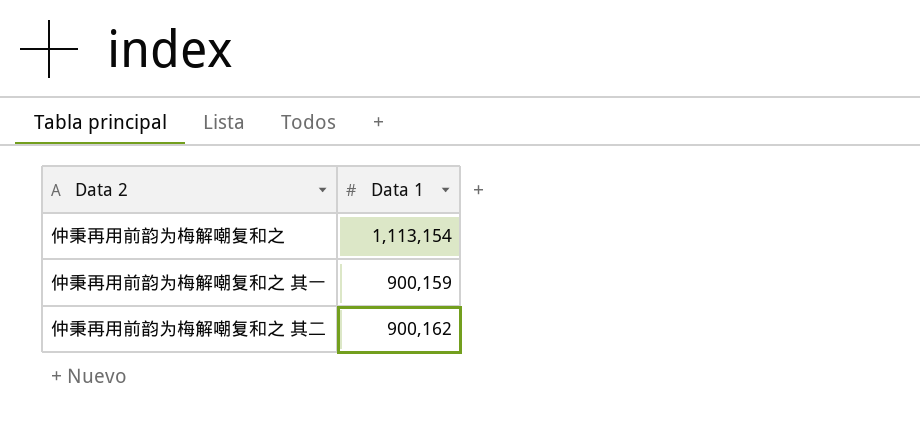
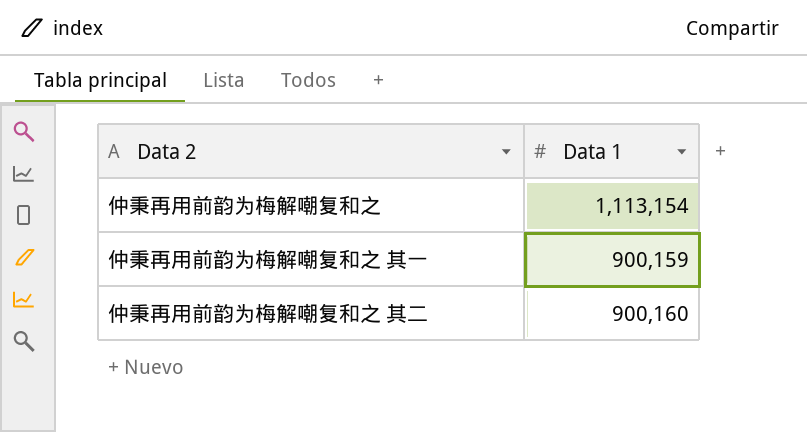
仲秉再用前韵为梅解嘲复和之 其二 | Data 1: 900,162 -> 900,160

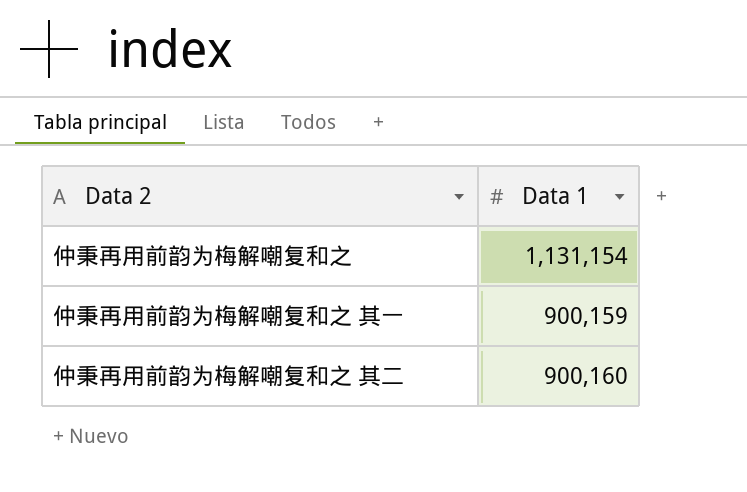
仲秉再用前韵为梅解嘲复和之 | Data 1: 1,113,154 -> 1,131,154

